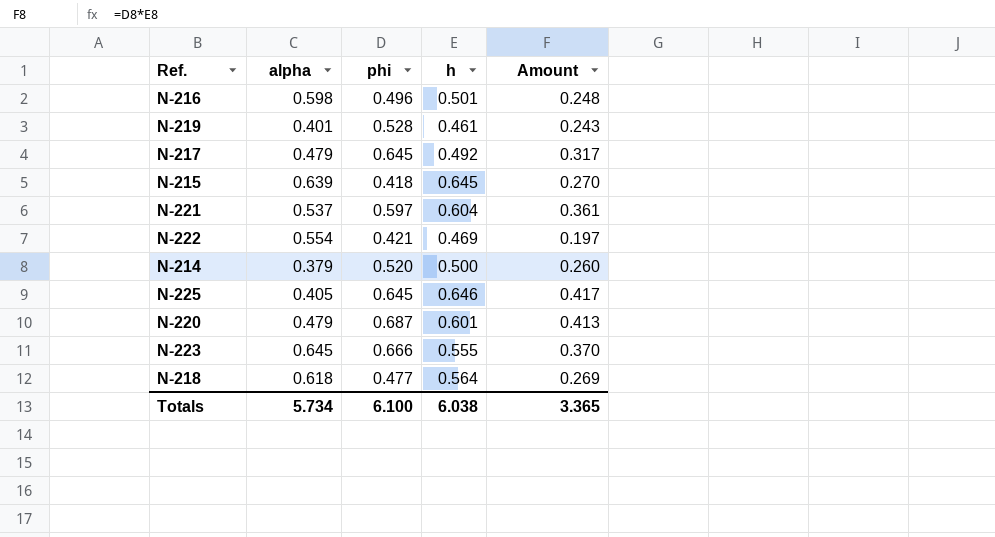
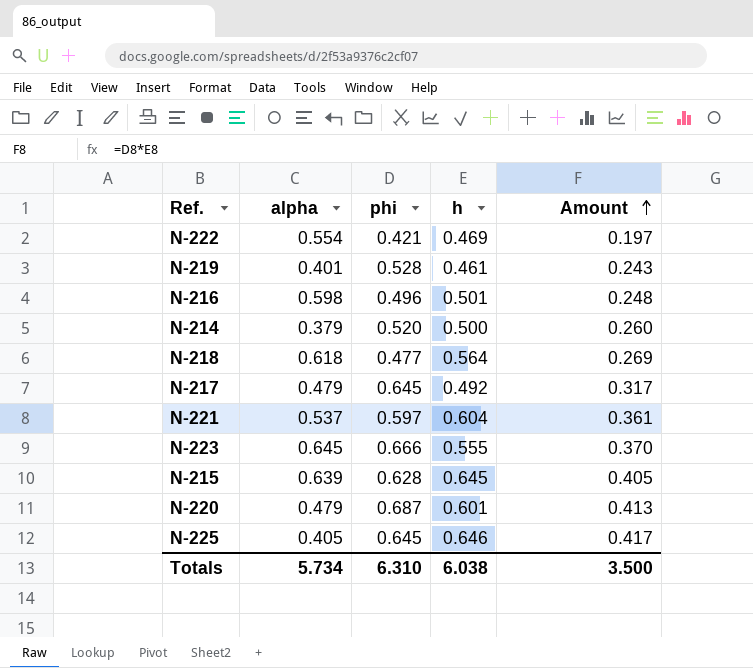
row order: none -> Amount ascending
N-215 | phi: 0.418 -> 0.628
N-215 | Amount: 0.270 -> 0.405
Totals | phi: 6.100 -> 6.310
Totals | Amount: 3.365 -> 3.500

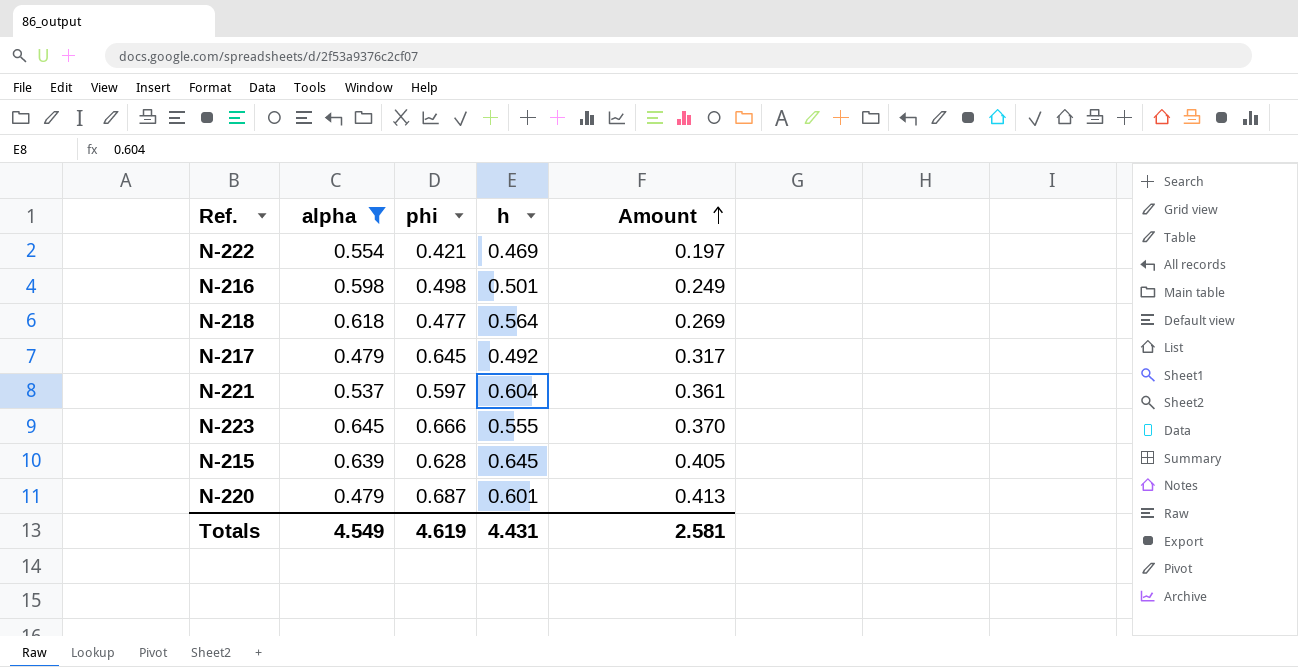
filter: none -> alpha >= 0.479
N-216 | phi: 0.496 -> 0.498
N-216 | Amount: 0.248 -> 0.249
Totals | alpha: 5.734 -> 4.549
Totals | phi: 6.310 -> 4.619
Totals | h: 6.038 -> 4.431
Totals | Amount: 3.500 -> 2.581

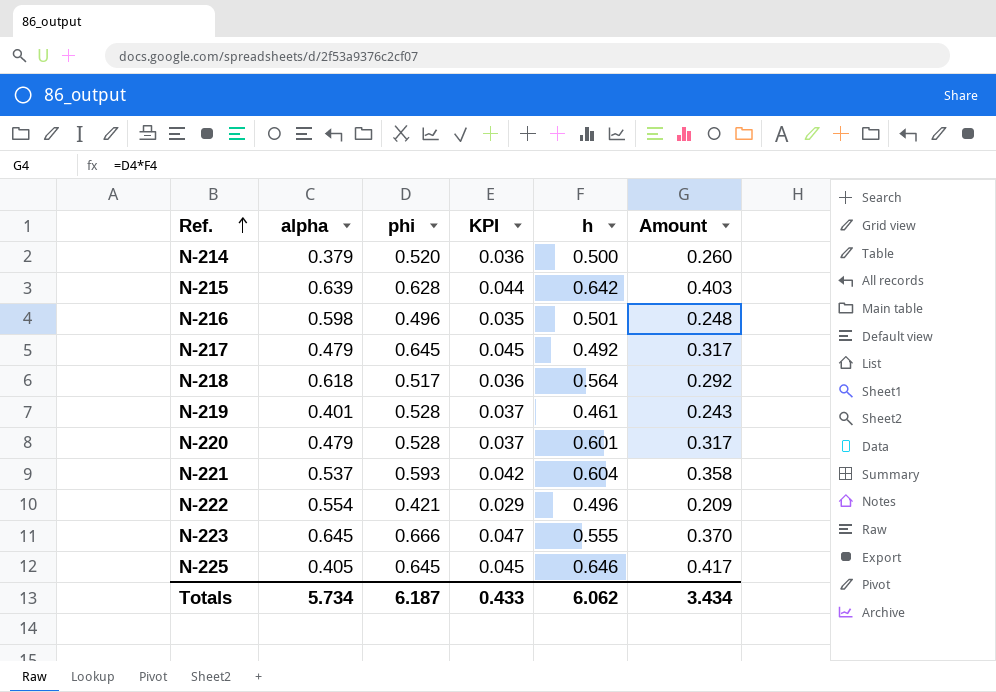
filter: alpha >= 0.479 -> none
row order: Amount ascending -> Ref. ascending
column KPI | formula: none -> [phi] * 0.07
N-215 | h: 0.645 -> 0.642
N-215 | Amount: 0.405 -> 0.403
N-216 | phi: 0.498 -> 0.496
N-216 | Amount: 0.249 -> 0.248
N-218 | phi: 0.477 -> 0.517
N-218 | Amount: 0.269 -> 0.292
N-220 | phi: 0.687 -> 0.528
N-220 | Amount: 0.413 -> 0.317
N-221 | phi: 0.597 -> 0.593
N-221 | Amount: 0.361 -> 0.358
N-222 | h: 0.469 -> 0.496
N-222 | Amount: 0.197 -> 0.209
Totals | alpha: 4.549 -> 5.734
Totals | phi: 4.619 -> 6.187
Totals | h: 4.431 -> 6.062
Totals | Amount: 2.581 -> 3.434

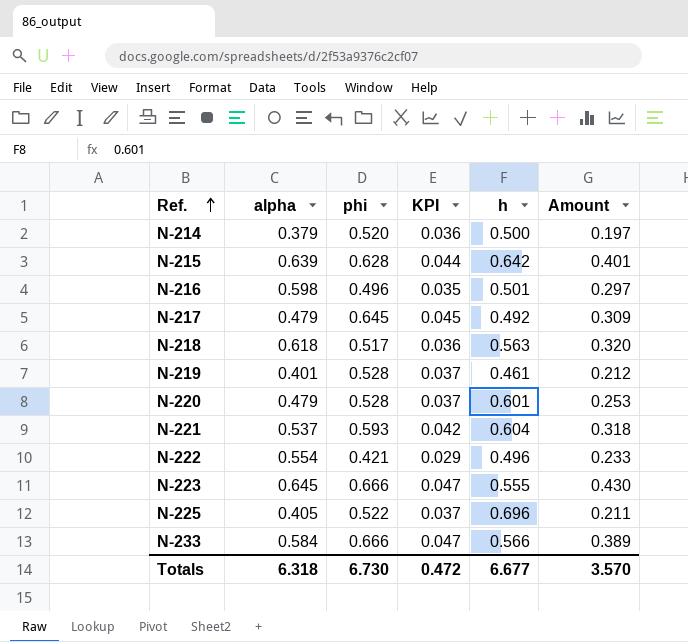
column Amount | formula: [phi] * [h] -> [alpha] * [phi]
N-218 | h: 0.564 -> 0.563
N-225 | phi: 0.645 -> 0.522
N-225 | KPI: 0.045 -> 0.037
N-225 | h: 0.646 -> 0.696
row N-233: none -> 0.584 | 0.666 | 0.047 | 0.566 | 0.389
Totals | alpha: 5.734 -> 6.318
Totals | phi: 6.187 -> 6.730
Totals | KPI: 0.433 -> 0.472
Totals | h: 6.062 -> 6.677
Totals | Amount: 3.434 -> 3.570

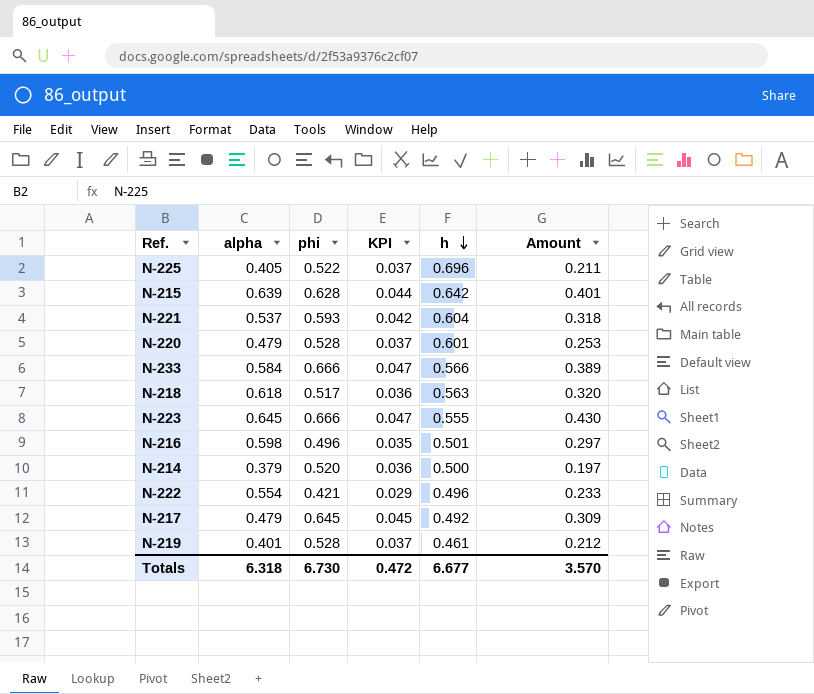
row order: Ref. ascending -> h descending

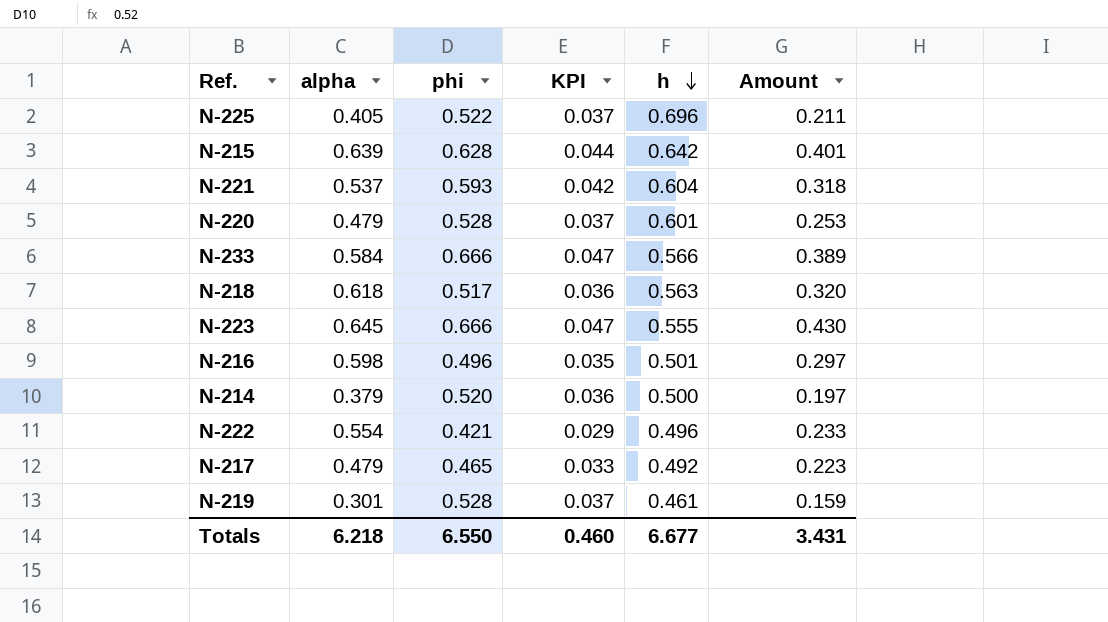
N-217 | phi: 0.645 -> 0.465
N-217 | KPI: 0.045 -> 0.033
N-217 | Amount: 0.309 -> 0.223
N-219 | alpha: 0.401 -> 0.301
N-219 | Amount: 0.212 -> 0.159
Totals | alpha: 6.318 -> 6.218
Totals | phi: 6.730 -> 6.550
Totals | KPI: 0.472 -> 0.460
Totals | Amount: 3.570 -> 3.431

